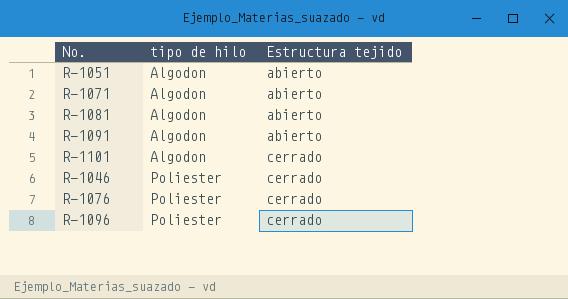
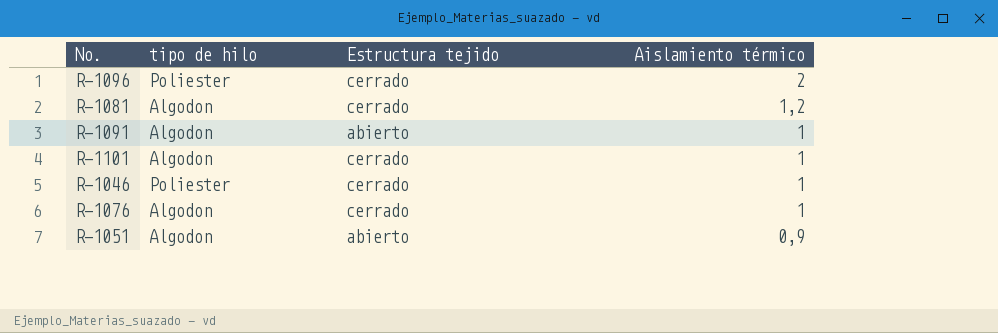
row order: tipo de hilo ascending -> Aislamiento térmico descending
column Aislamiento térmico | position: none -> 4
row R-1071: Algodon | abierto -> none
R-1081 | Estructura tejido: abierto -> cerrado
R-1076 | tipo de hilo: Poliester -> Algodon

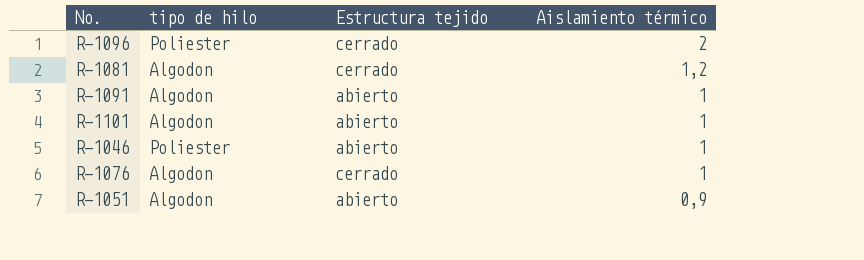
R-1101 | Estructura tejido: cerrado -> abierto
R-1046 | Estructura tejido: cerrado -> abierto

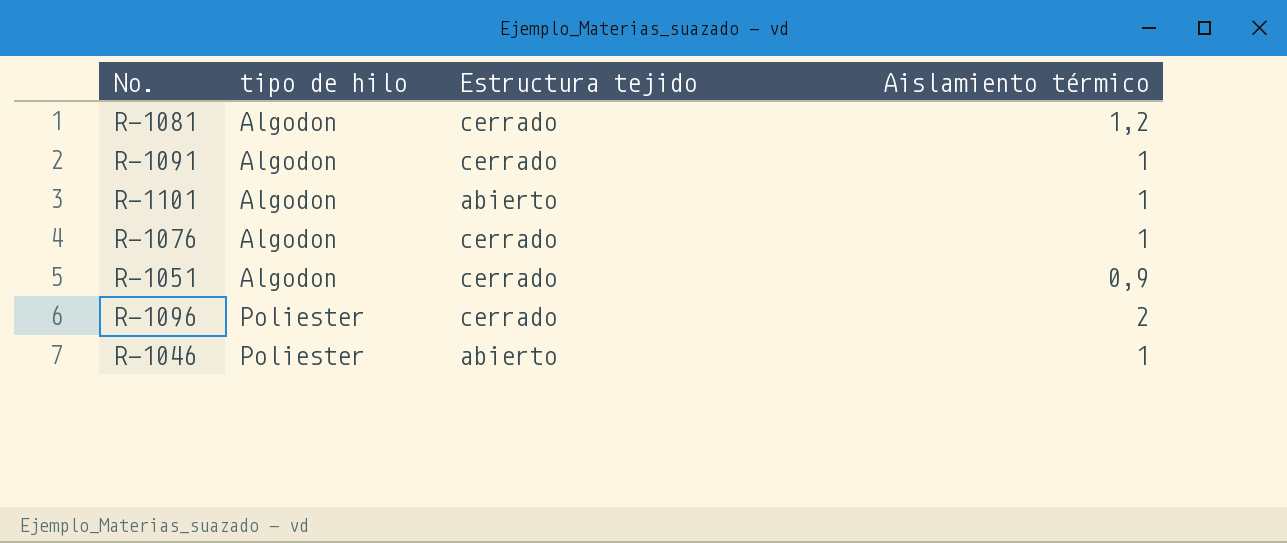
row order: Aislamiento térmico descending -> tipo de hilo ascending
R-1091 | Estructura tejido: abierto -> cerrado
R-1051 | Estructura tejido: abierto -> cerrado

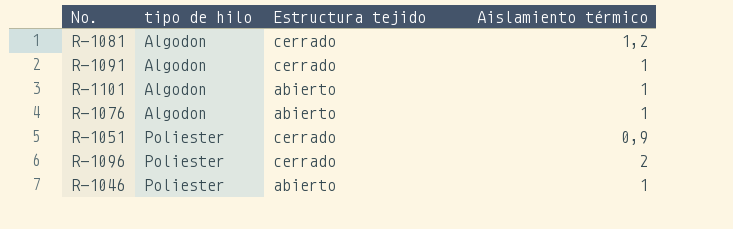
R-1076 | Estructura tejido: cerrado -> abierto
R-1051 | tipo de hilo: Algodon -> Poliester

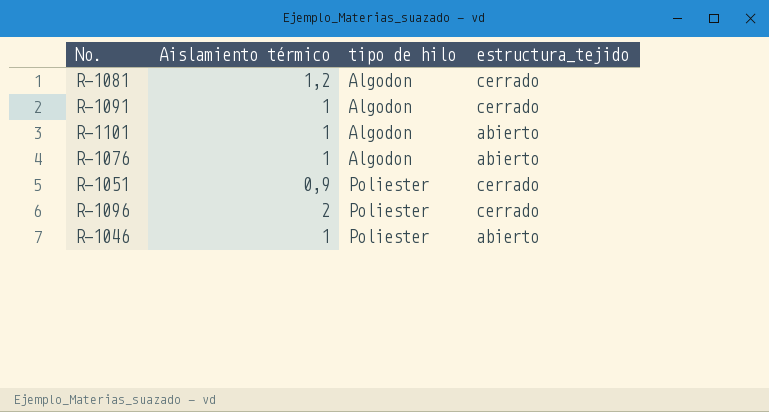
column Aislamiento térmico | position: 4 -> 2
column name: Estructura tejido -> estructura_tejido

